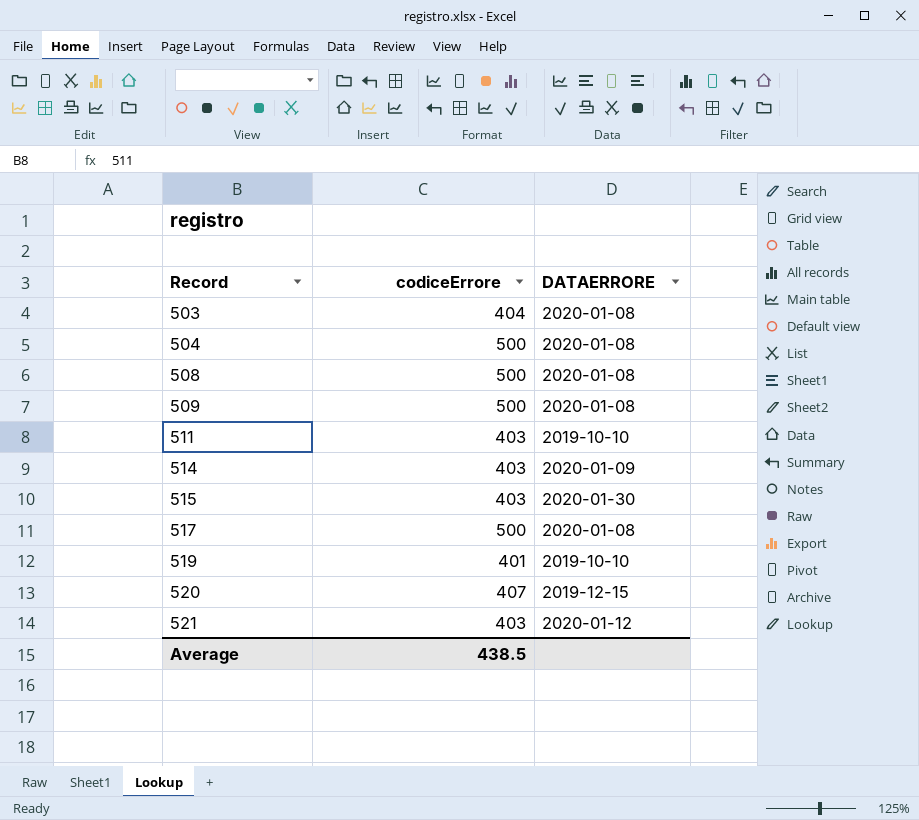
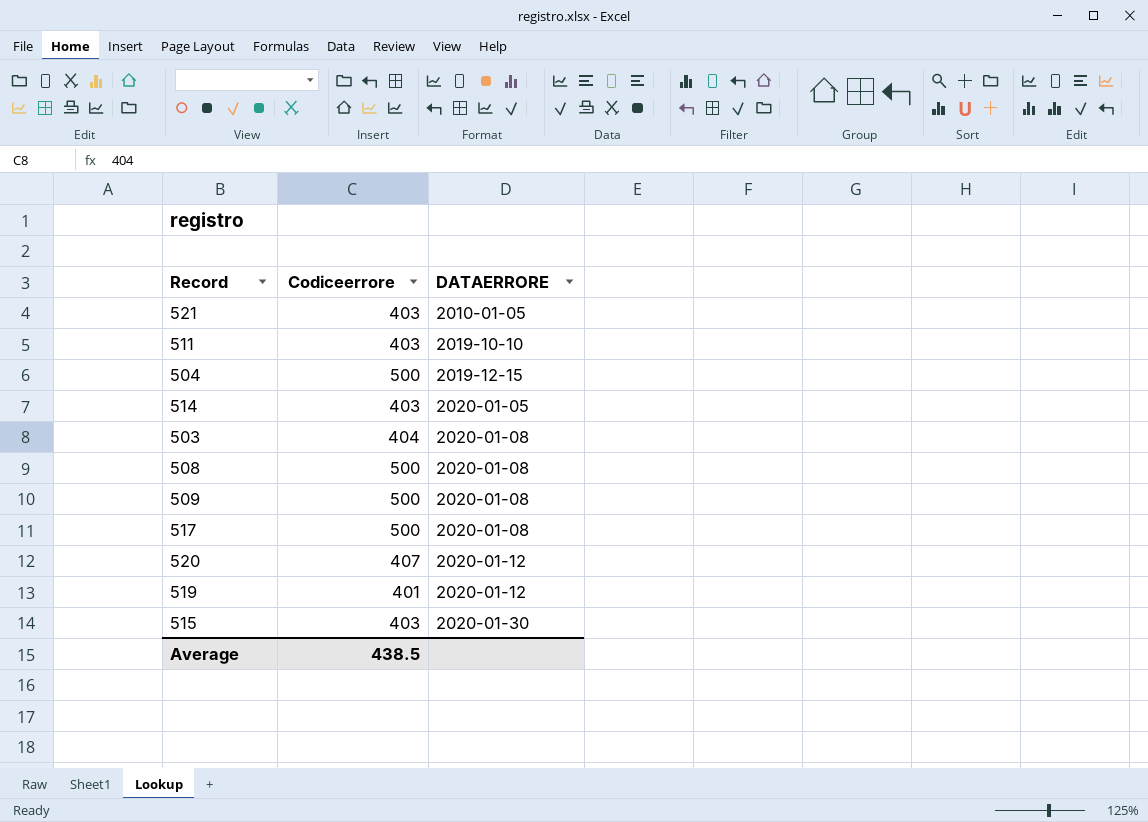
row order: Record ascending -> DATAERRORE ascending
column name: codiceErrore -> Codiceerrore
521 | DATAERRORE: 2020-01-12 -> 2010-01-05
504 | DATAERRORE: 2020-01-08 -> 2019-12-15
514 | DATAERRORE: 2020-01-09 -> 2020-01-05
520 | DATAERRORE: 2019-12-15 -> 2020-01-12
519 | DATAERRORE: 2019-10-10 -> 2020-01-12

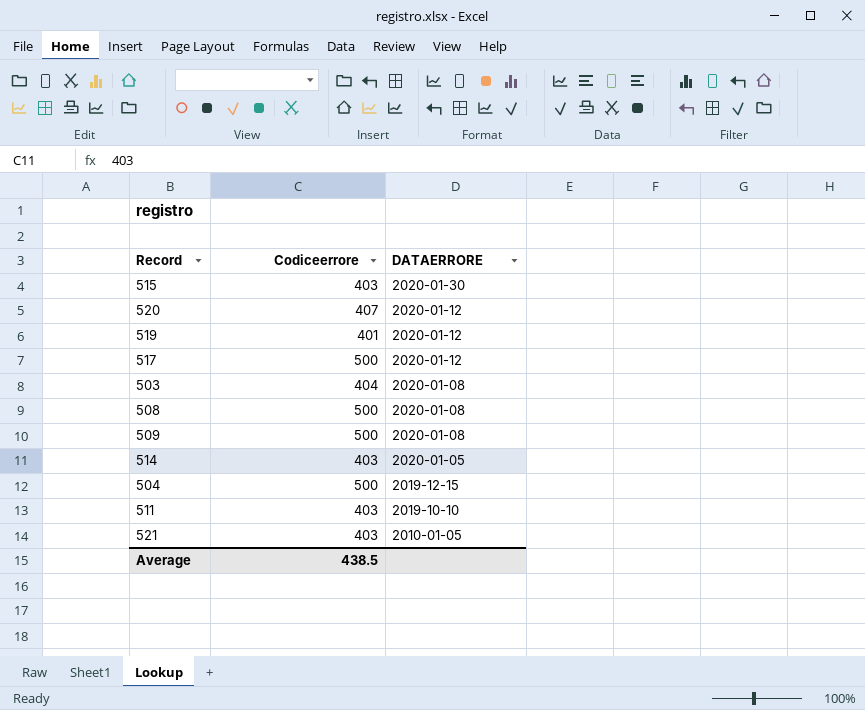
row order: DATAERRORE ascending -> DATAERRORE descending
517 | DATAERRORE: 2020-01-08 -> 2020-01-12

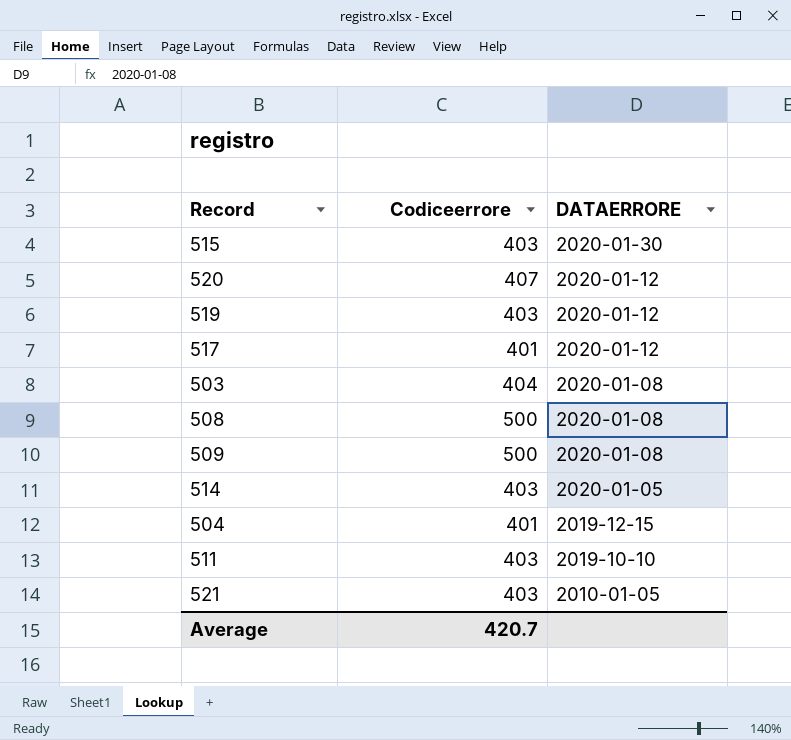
519 | Codiceerrore: 401 -> 403
517 | Codiceerrore: 500 -> 401
504 | Codiceerrore: 500 -> 401
Average | Codiceerrore: 438.5 -> 420.7

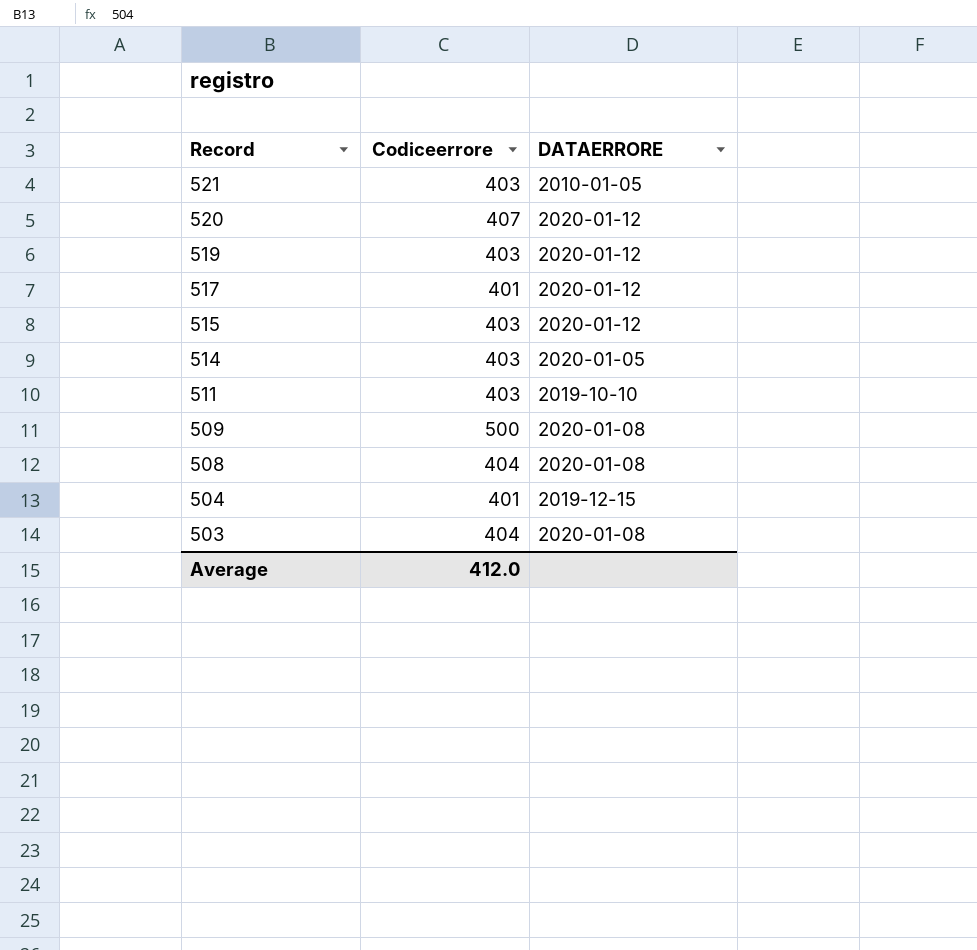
row order: DATAERRORE descending -> Record descending
515 | DATAERRORE: 2020-01-30 -> 2020-01-12
508 | Codiceerrore: 500 -> 404
Average | Codiceerrore: 420.7 -> 412.0

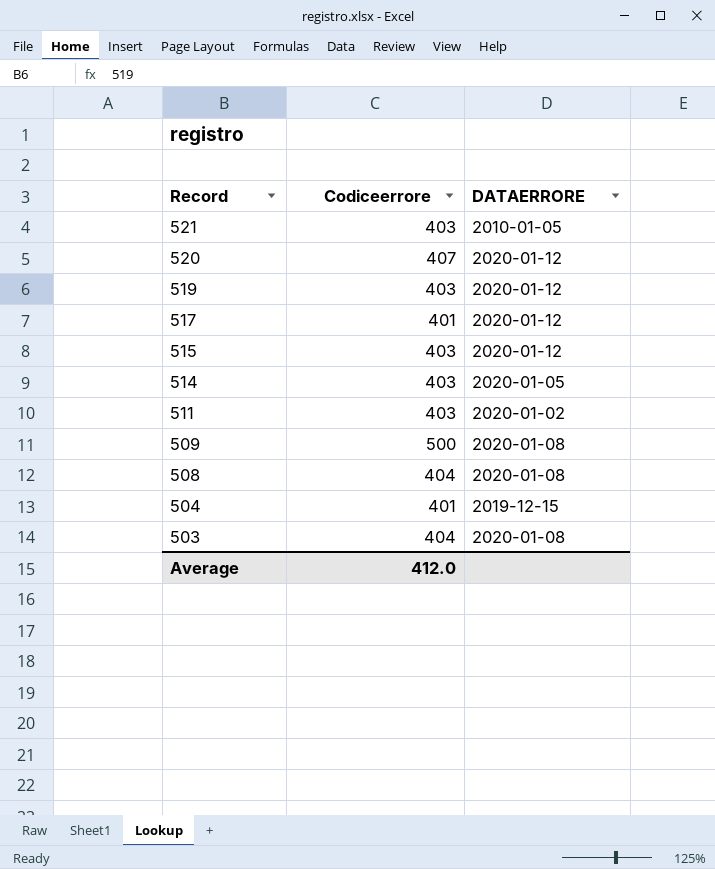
511 | DATAERRORE: 2019-10-10 -> 2020-01-02

